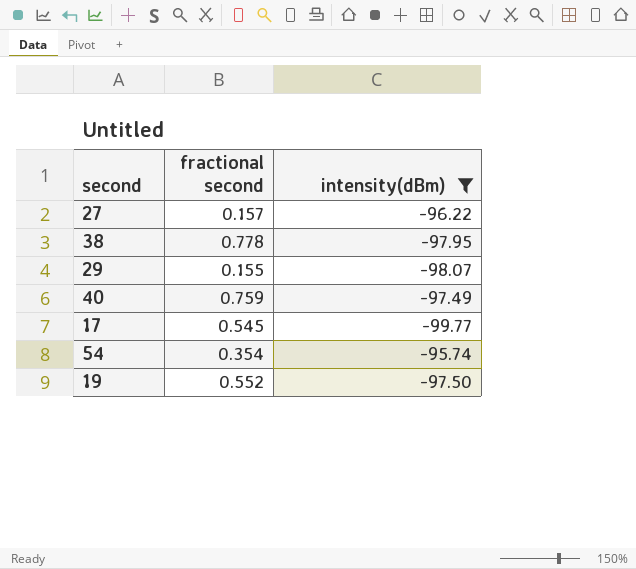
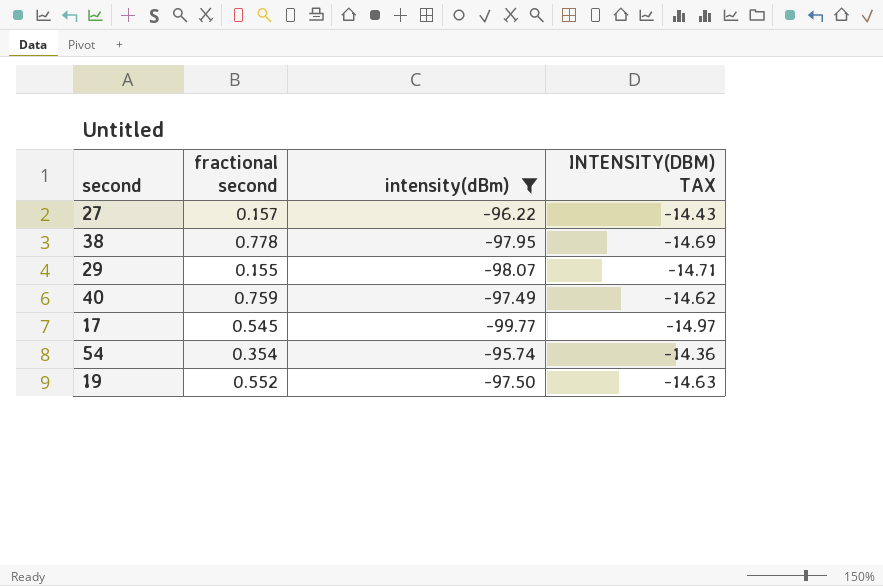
column INTENSITY(DBM) TAX | formula: none -> [intensity(dBm)] * 0.15

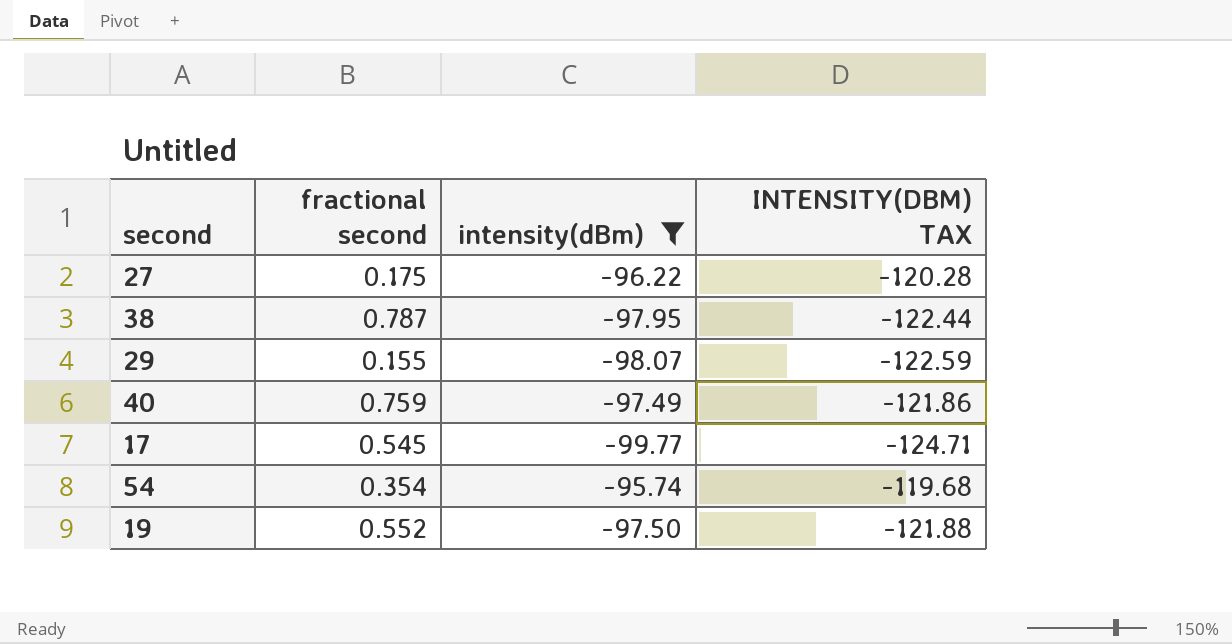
column INTENSITY(DBM) TAX | formula: [intensity(dBm)] * 0.15 -> [intensity(dBm)] * 1.25
27 | fractional second: 0.157 -> 0.175
38 | fractional second: 0.778 -> 0.787

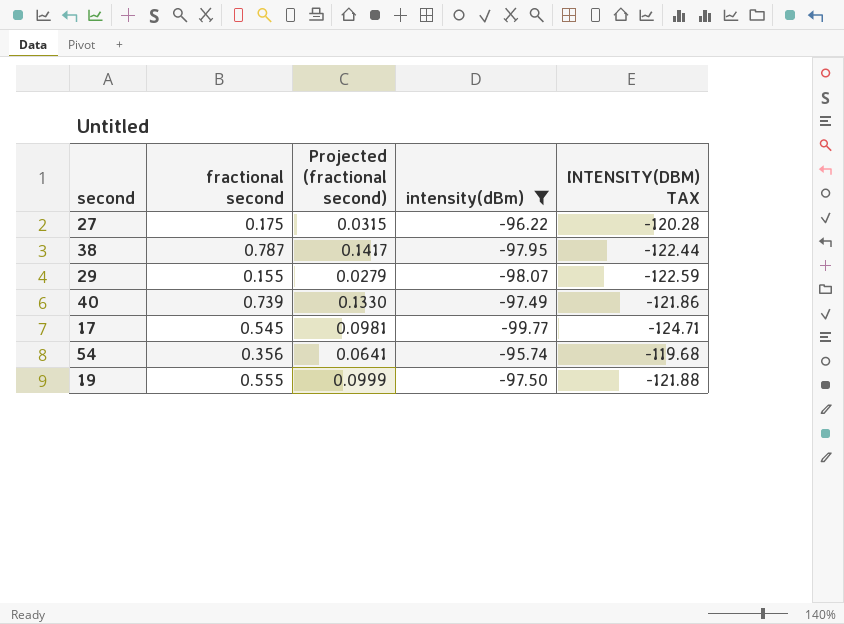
column Projected (fractional second) | formula: none -> [fractional second] * 0.18
40 | fractional second: 0.759 -> 0.739
54 | fractional second: 0.354 -> 0.356
19 | fractional second: 0.552 -> 0.555

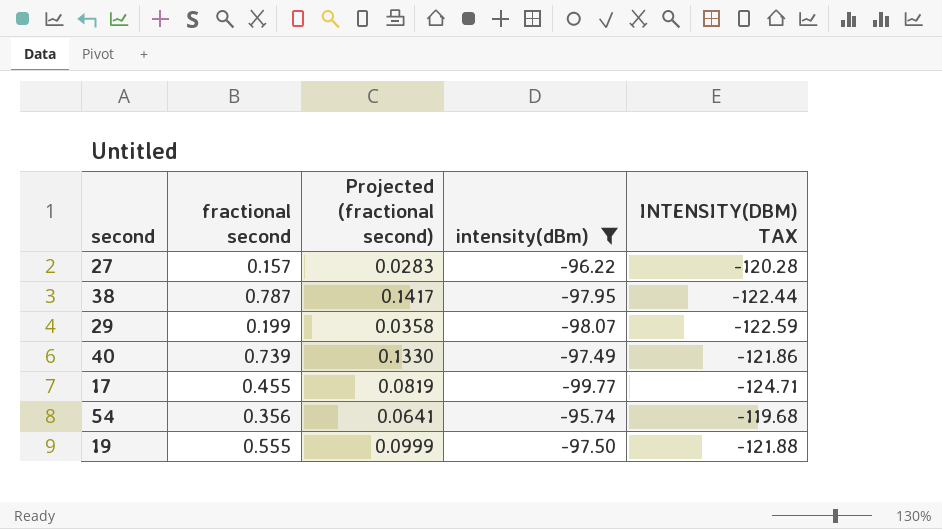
27 | fractional second: 0.175 -> 0.157
27 | Projected (fractional second): 0.0315 -> 0.0283
29 | fractional second: 0.155 -> 0.199
29 | Projected (fractional second): 0.0279 -> 0.0358
17 | fractional second: 0.545 -> 0.455
17 | Projected (fractional second): 0.0981 -> 0.0819

